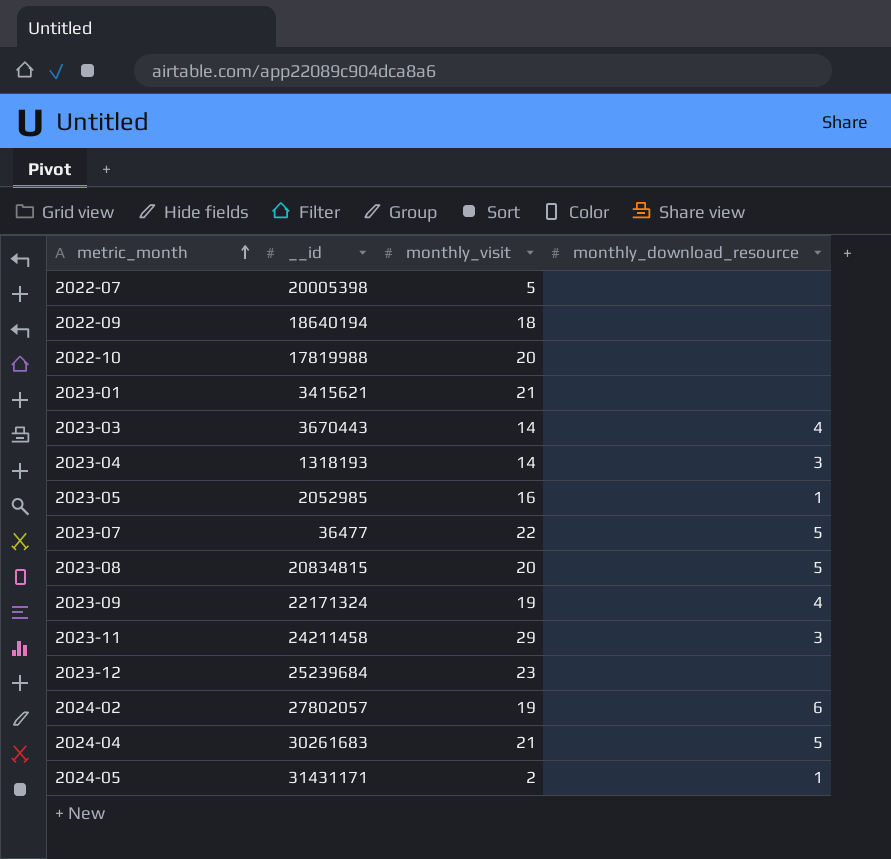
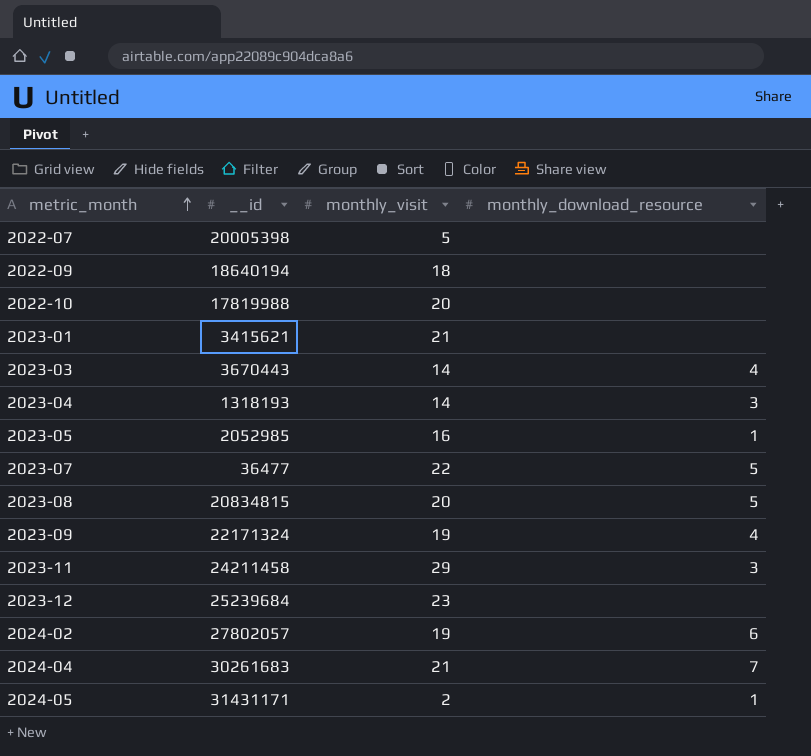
2024-04 | monthly_download_resource: 5 -> 7

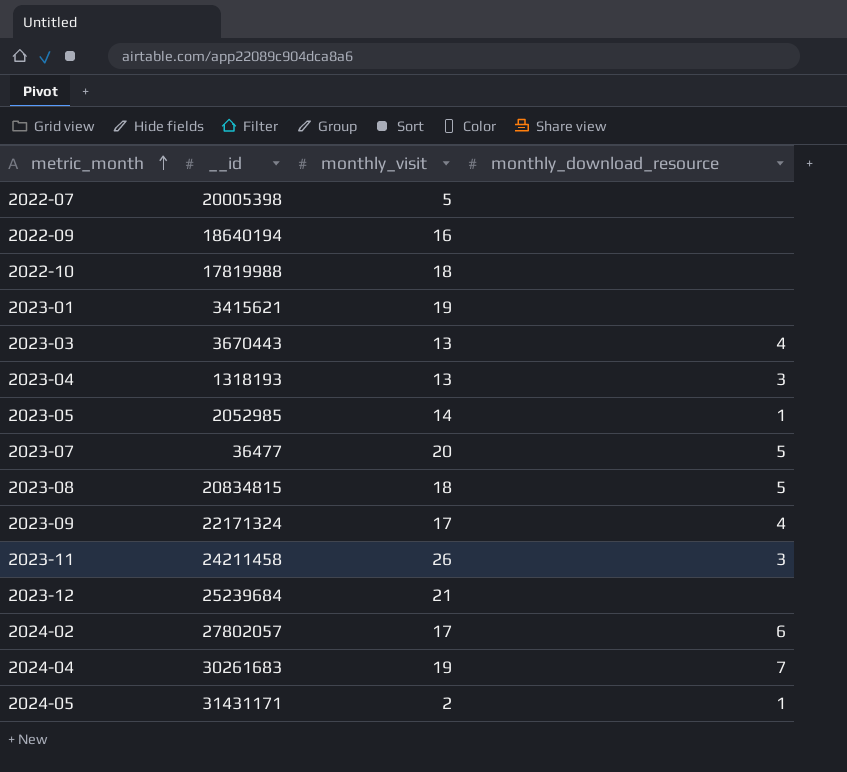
2022-09 | monthly_visit: 18 -> 16
2022-10 | monthly_visit: 20 -> 18
2023-01 | monthly_visit: 21 -> 19
2023-03 | monthly_visit: 14 -> 13
2023-04 | monthly_visit: 14 -> 13
2023-05 | monthly_visit: 16 -> 14
2023-07 | monthly_visit: 22 -> 20
2023-08 | monthly_visit: 20 -> 18
2023-09 | monthly_visit: 19 -> 17
2023-11 | monthly_visit: 29 -> 26
2023-12 | monthly_visit: 23 -> 21
2024-02 | monthly_visit: 19 -> 17
2024-04 | monthly_visit: 21 -> 19

